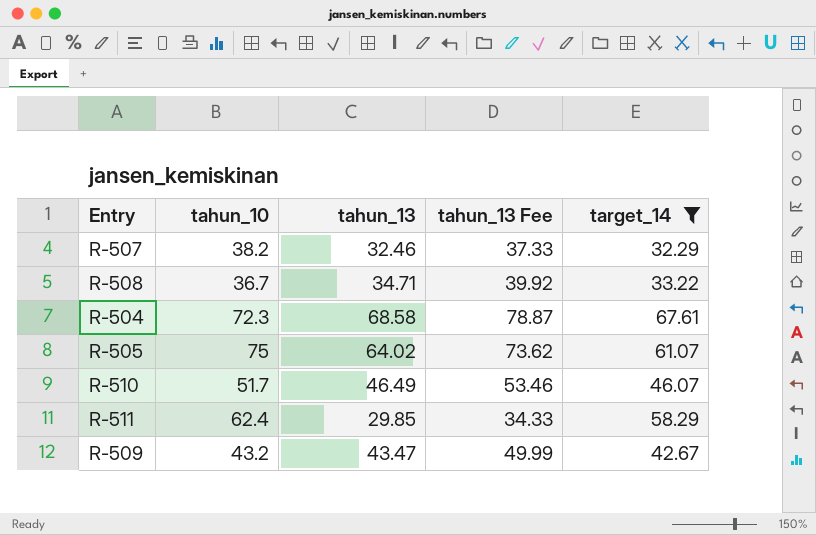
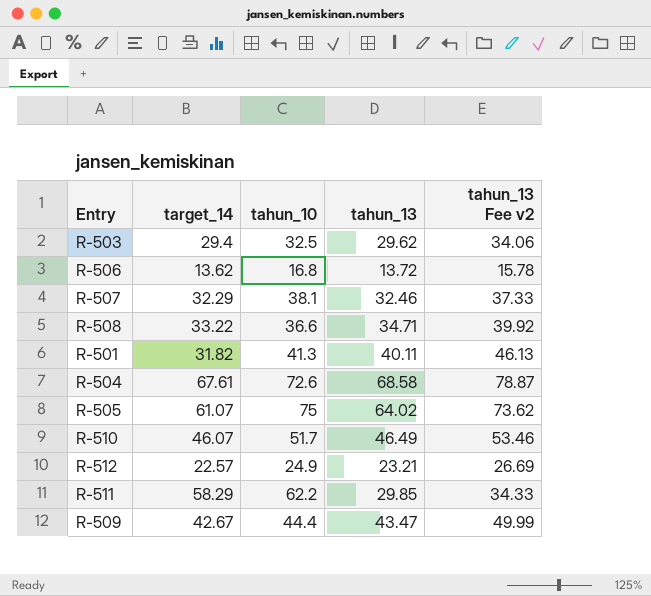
filter: target_14 >= 32.29 -> none
column target_14 | position: 5 -> 2
column name: tahun_13 Fee -> tahun_13 Fee v2
R-507 | tahun_10: 38.2 -> 38.1
R-508 | tahun_10: 36.7 -> 36.6
R-504 | tahun_10: 72.3 -> 72.6
R-511 | tahun_10: 62.4 -> 62.2
R-509 | tahun_10: 43.2 -> 44.4

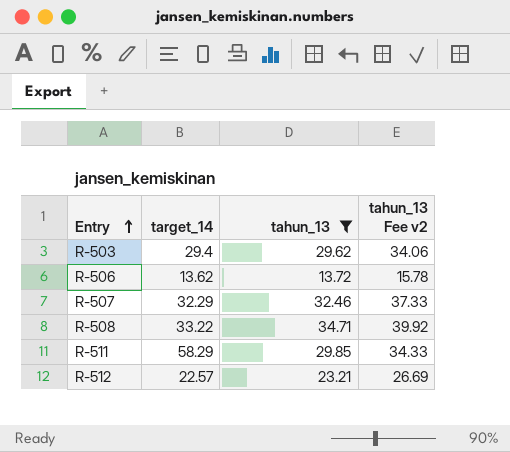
filter: none -> tahun_13 <= 34.71
row order: none -> Entry ascending
column tahun_10 | position: 3 -> none

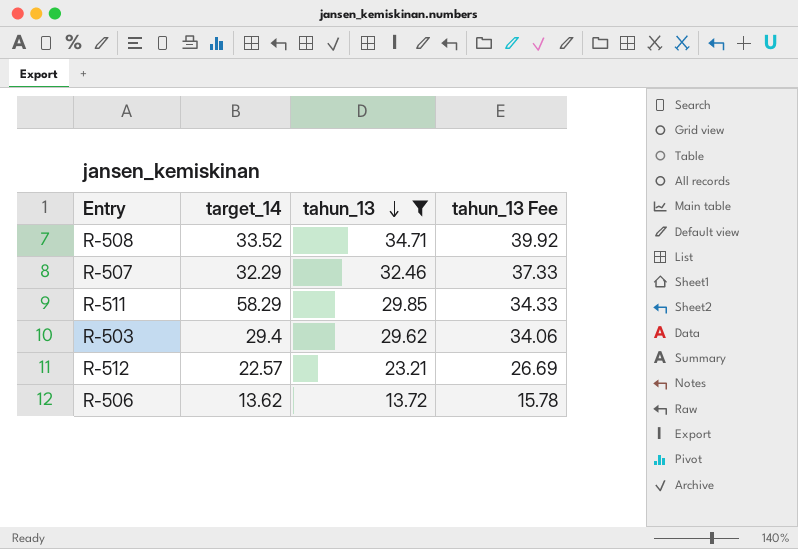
row order: Entry ascending -> tahun_13 descending
column name: tahun_13 Fee v2 -> tahun_13 Fee
R-508 | target_14: 33.22 -> 33.52

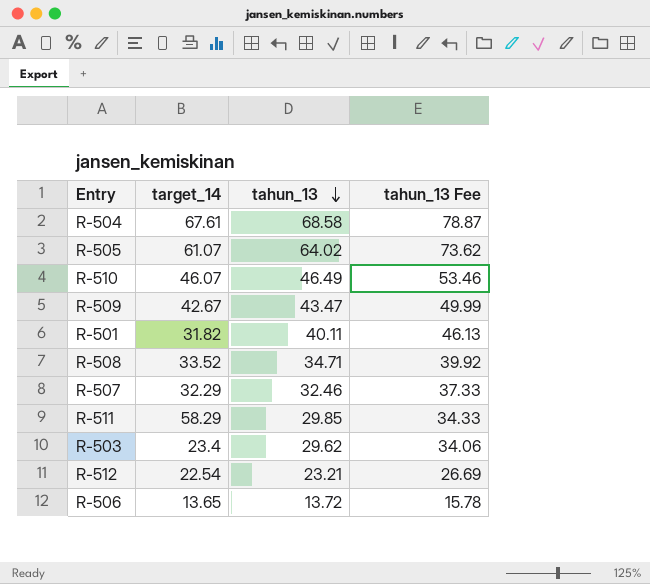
filter: tahun_13 <= 34.71 -> none
R-503 | target_14: 29.4 -> 23.4
R-512 | target_14: 22.57 -> 22.54
R-506 | target_14: 13.62 -> 13.65

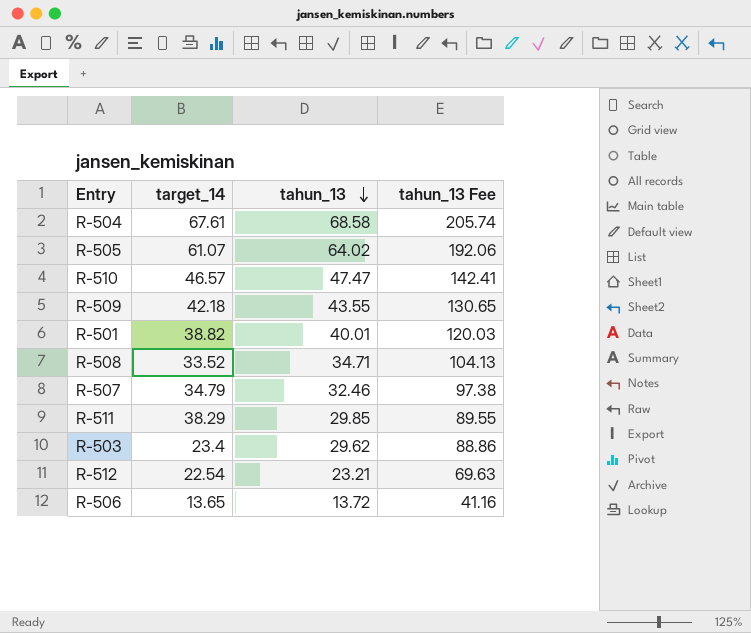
column tahun_13 Fee | formula: [tahun_13] * 1.15 -> [tahun_13] * 3
R-510 | target_14: 46.07 -> 46.57
R-510 | tahun_13: 46.49 -> 47.47
R-509 | target_14: 42.67 -> 42.18
R-509 | tahun_13: 43.47 -> 43.55
R-501 | target_14: 31.82 -> 38.82
R-501 | tahun_13: 40.11 -> 40.01
R-507 | target_14: 32.29 -> 34.79
R-511 | target_14: 58.29 -> 38.29

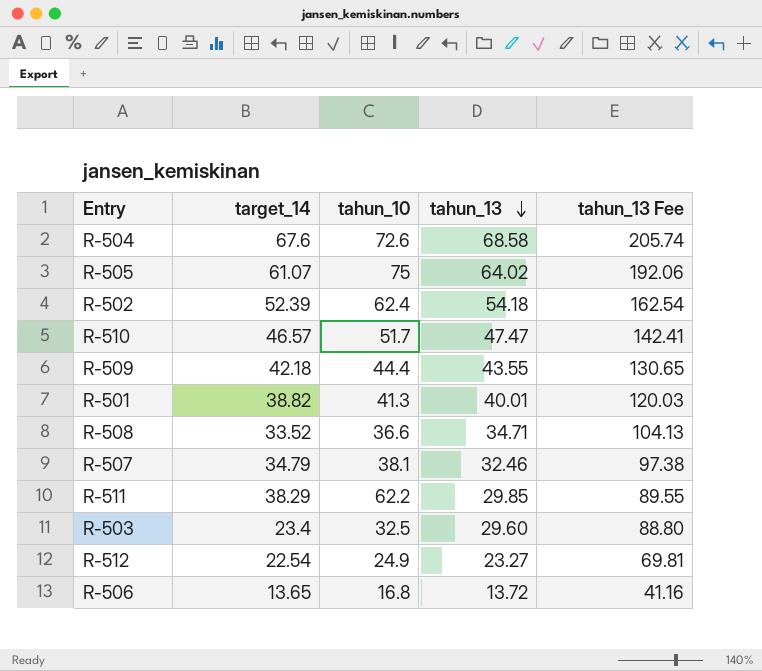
column tahun_10 | position: none -> 3
R-504 | target_14: 67.61 -> 67.6
row R-502: none -> 52.39 | 62.4 | 54.18 | 162.54
R-503 | tahun_13: 29.62 -> 29.60
R-503 | tahun_13 Fee: 88.86 -> 88.80
R-512 | tahun_13: 23.21 -> 23.27
R-512 | tahun_13 Fee: 69.63 -> 69.81

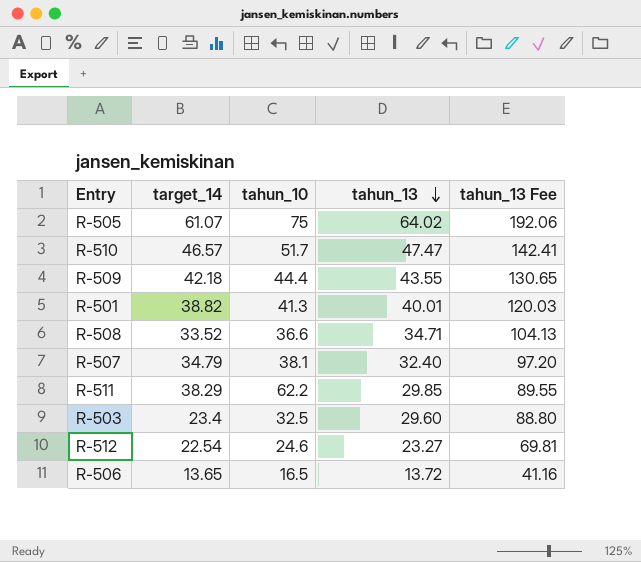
row R-504: 67.6 | 72.6 | 68.58 | 205.74 -> none
row R-502: 52.39 | 62.4 | 54.18 | 162.54 -> none
R-507 | tahun_13: 32.46 -> 32.40
R-507 | tahun_13 Fee: 97.38 -> 97.20
R-512 | tahun_10: 24.9 -> 24.6
R-506 | tahun_10: 16.8 -> 16.5

